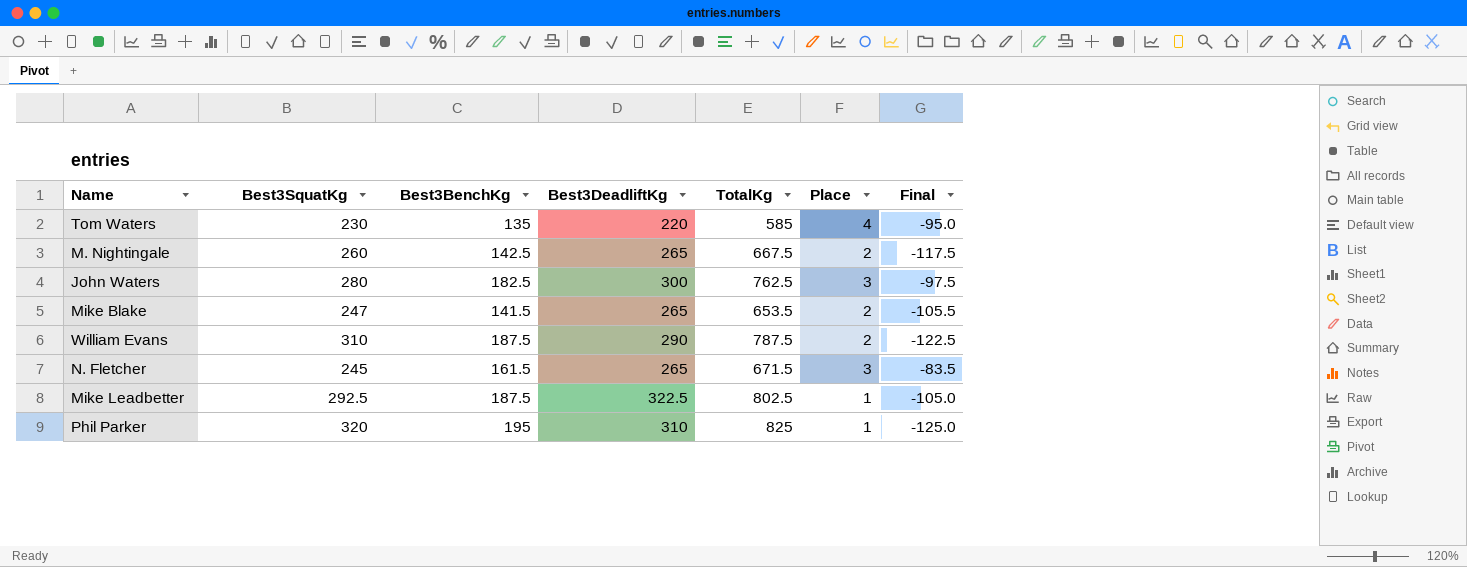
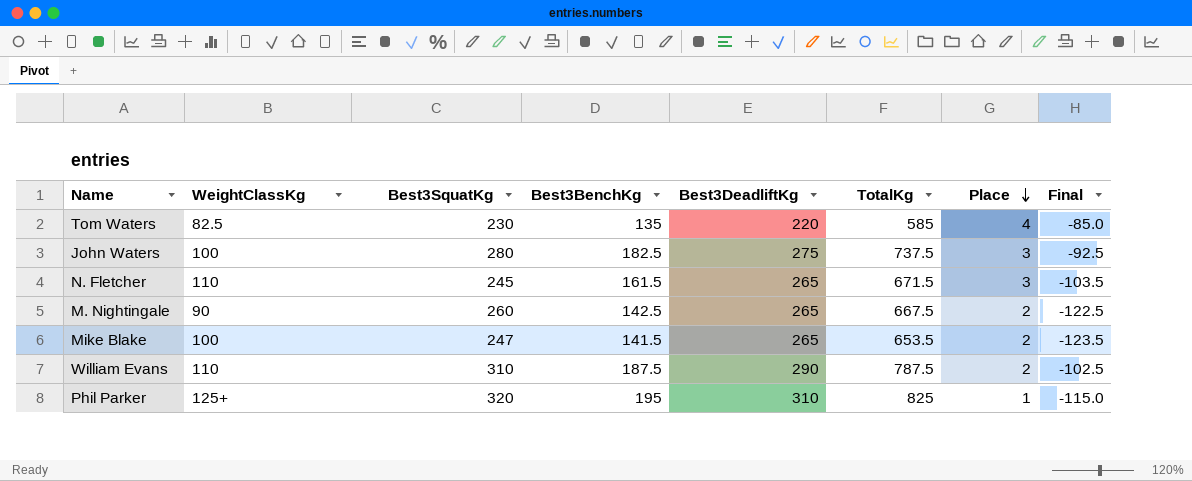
row order: none -> Place descending
column WeightClassKg | position: none -> 2
column Final | formula: [Best3BenchKg] - [Best3SquatKg] -> [Best3BenchKg] - [Best3DeadliftKg]
row Mike Leadbetter: 292.5 | 187.5 | 322.5 | 802.5 | 1 | -105.0 -> none
John Waters | Best3DeadliftKg: 300 -> 275
John Waters | TotalKg: 762.5 -> 737.5

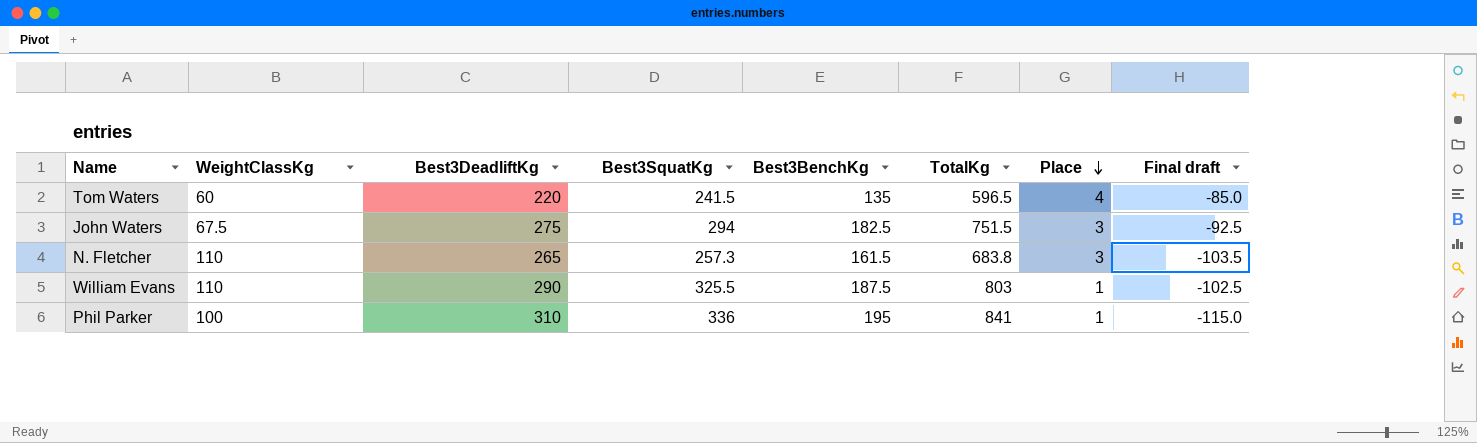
column Best3DeadliftKg | position: 5 -> 3
column name: Final -> Final draft
row M. Nightingale: 90 | 260 | 142.5 | 265 | 667.5 | 2 | -122.5 -> none
row Mike Blake: 100 | 247 | 141.5 | 265 | 653.5 | 2 | -123.5 -> none
Tom Waters | WeightClassKg: 82.5 -> 60
Tom Waters | Best3SquatKg: 230 -> 241.5
Tom Waters | TotalKg: 585 -> 596.5
John Waters | WeightClassKg: 100 -> 67.5
John Waters | Best3SquatKg: 280 -> 294
John Waters | TotalKg: 737.5 -> 751.5
N. Fletcher | Best3SquatKg: 245 -> 257.3
N. Fletcher | TotalKg: 671.5 -> 683.8
William Evans | Best3SquatKg: 310 -> 325.5
William Evans | TotalKg: 787.5 -> 803
William Evans | Place: 2 -> 1
Phil Parker | WeightClassKg: 125+ -> 100
Phil Parker | Best3SquatKg: 320 -> 336
Phil Parker | TotalKg: 825 -> 841

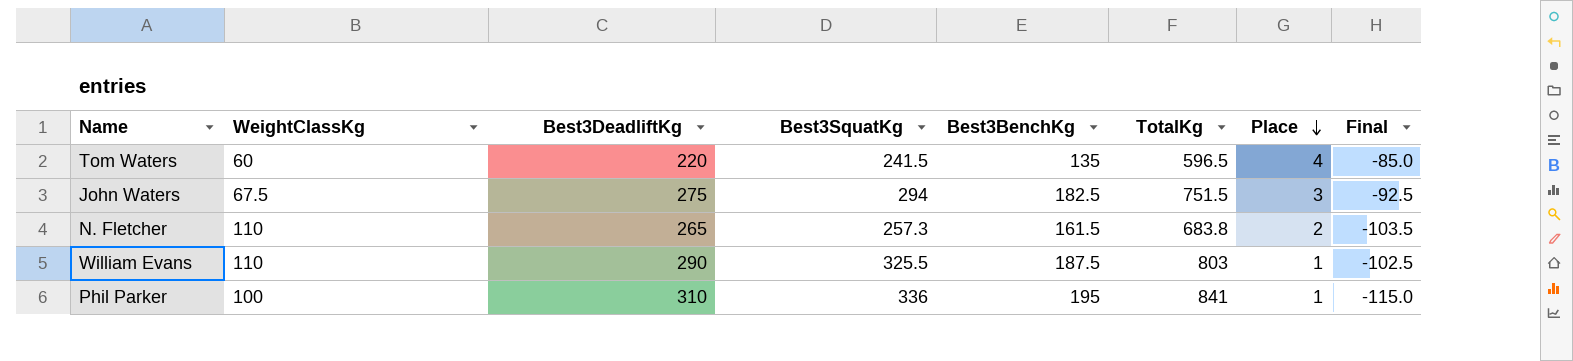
column name: Final draft -> Final
N. Fletcher | Place: 3 -> 2

